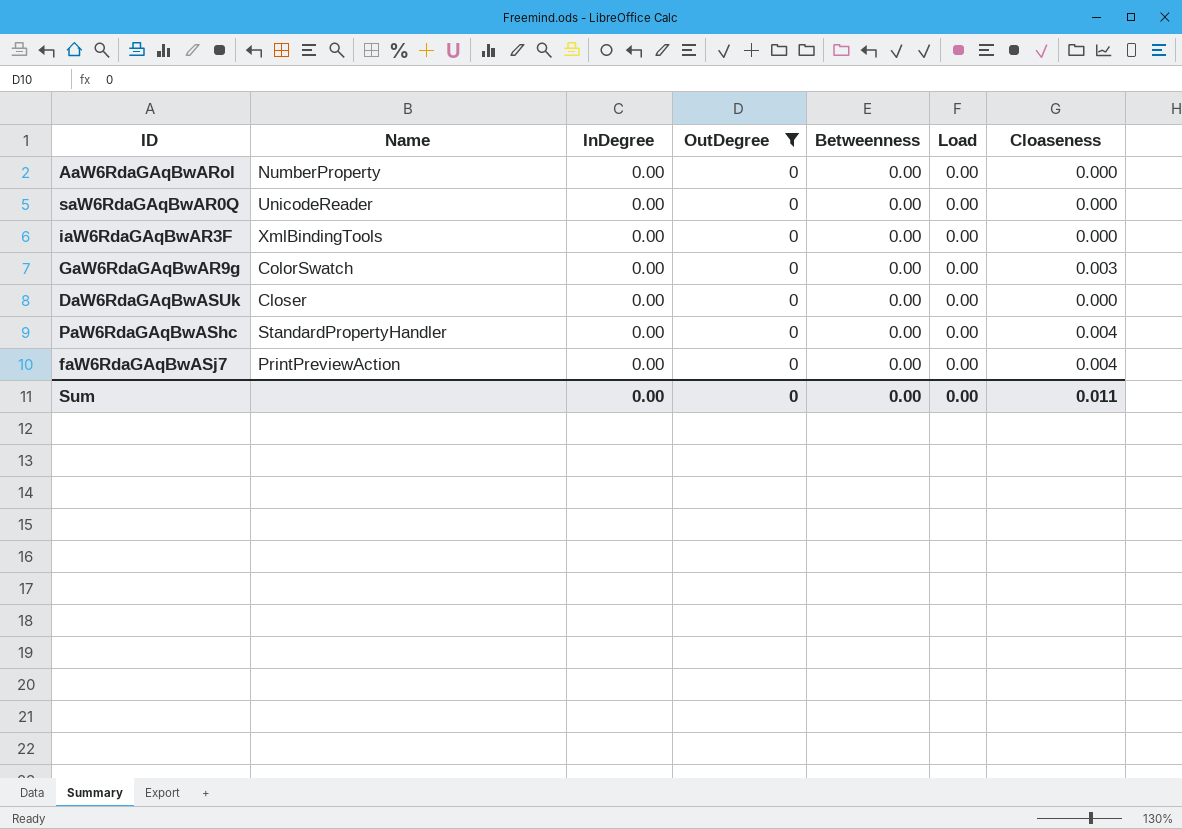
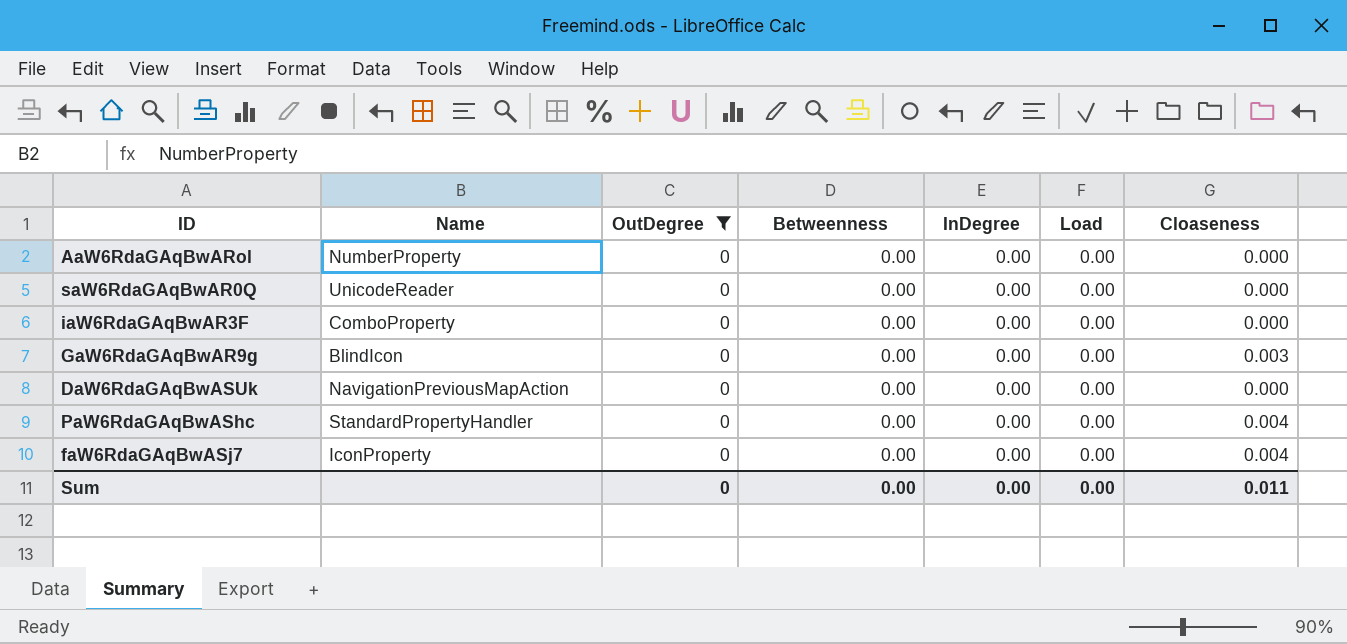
column InDegree | position: 3 -> 5
iaW6RdaGAqBwAR3F | Name: XmlBindingTools -> ComboProperty
GaW6RdaGAqBwAR9g | Name: ColorSwatch -> BlindIcon
DaW6RdaGAqBwASUk | Name: Closer -> NavigationPreviousMapAction
faW6RdaGAqBwASj7 | Name: PrintPreviewAction -> IconProperty

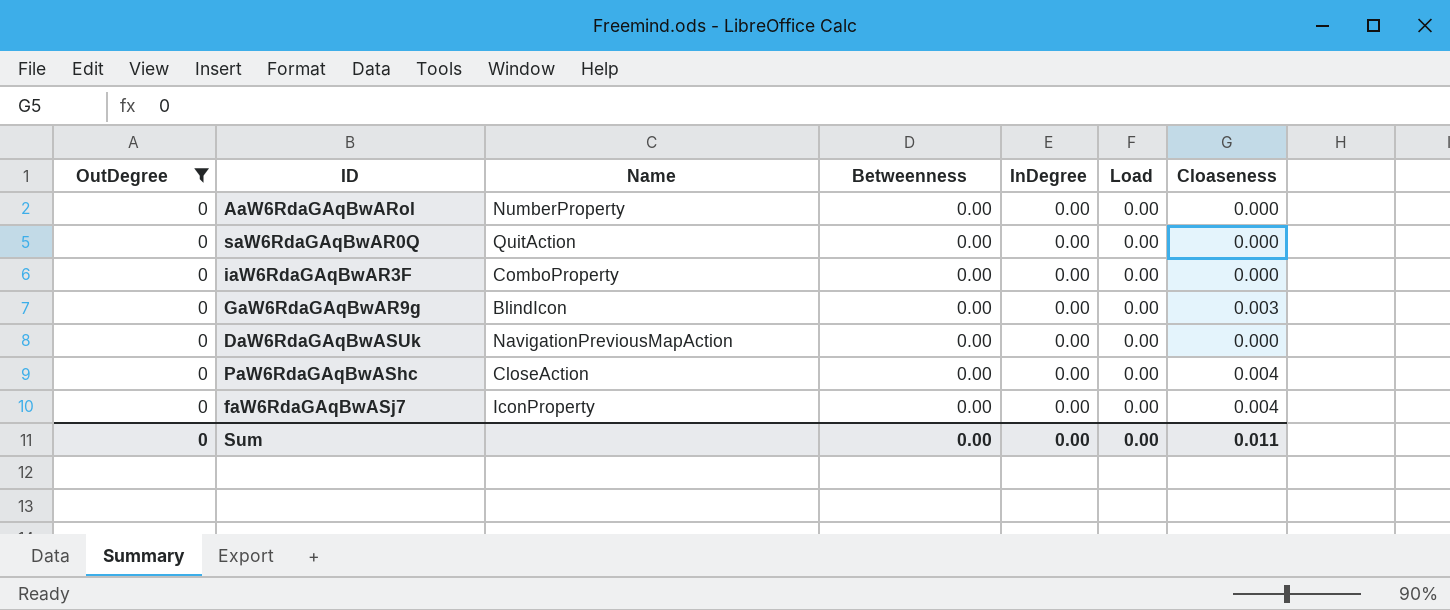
column OutDegree | position: 3 -> 1
saW6RdaGAqBwAR0Q | Name: UnicodeReader -> QuitAction
PaW6RdaGAqBwAShc | Name: StandardPropertyHandler -> CloseAction

